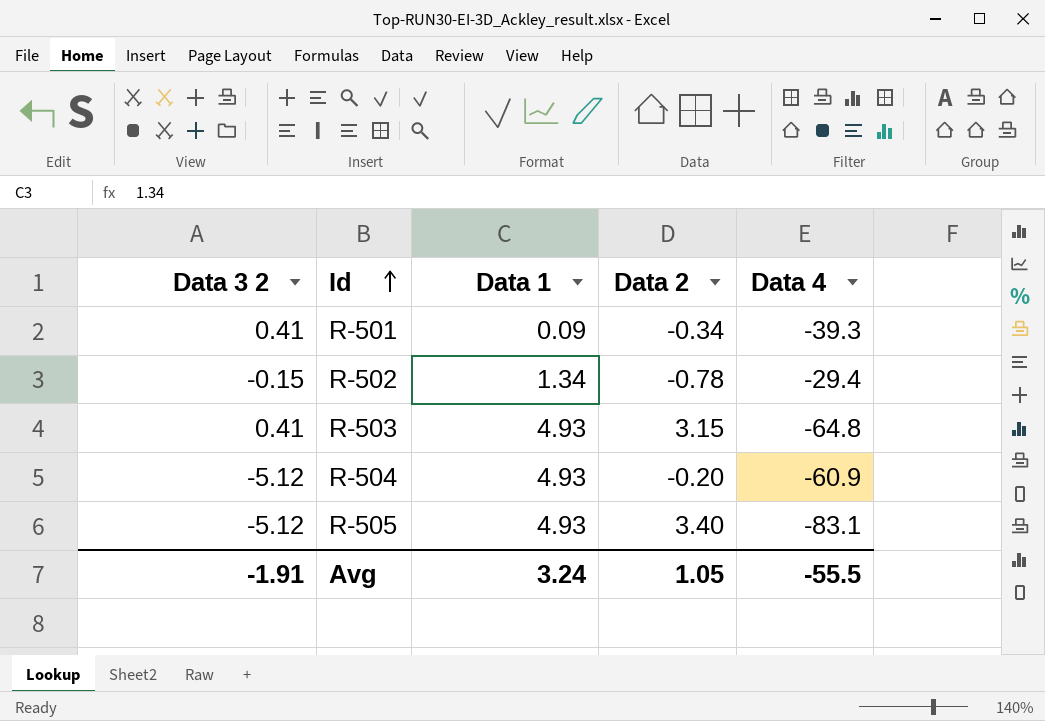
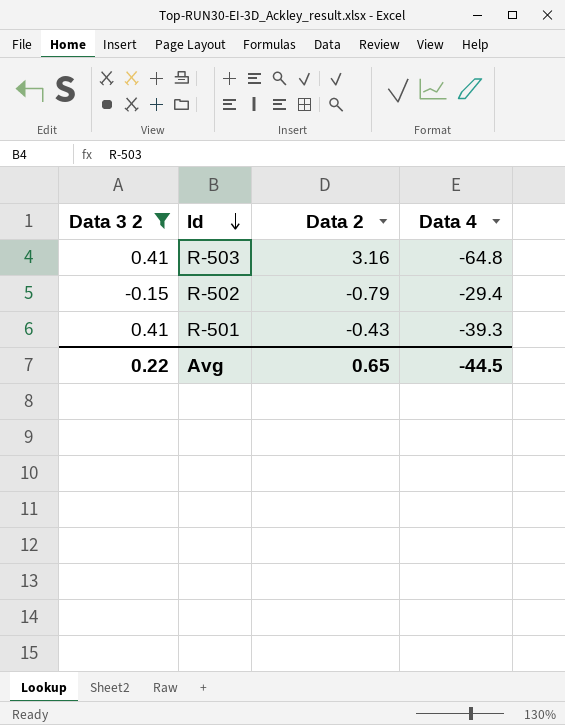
filter: none -> Data 3 2 != -5.12
row order: Id ascending -> Id descending
column Data 1 | position: 3 -> none
R-503 | Data 2: 3.15 -> 3.16
R-502 | Data 2: -0.78 -> -0.79
R-501 | Data 2: -0.34 -> -0.43
Avg | Data 3 2: -1.91 -> 0.22
Avg | Data 2: 1.05 -> 0.65
Avg | Data 4: -55.5 -> -44.5

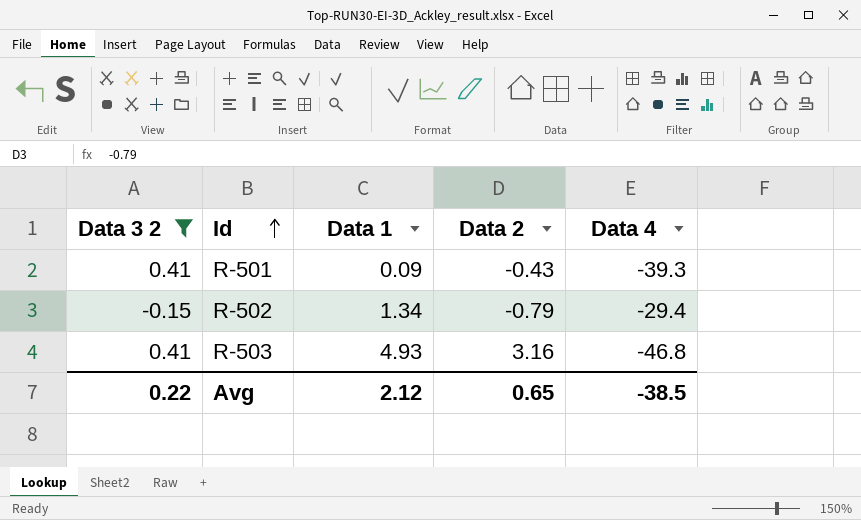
row order: Id descending -> Id ascending
column Data 1 | position: none -> 3
R-503 | Data 4: -64.8 -> -46.8
Avg | Data 4: -44.5 -> -38.5

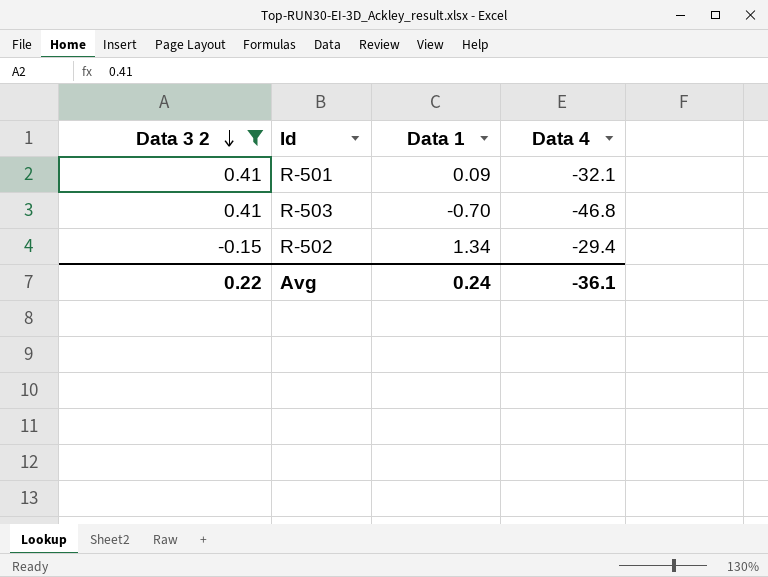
row order: Id ascending -> Data 3 2 descending
column Data 2 | position: 4 -> none
R-501 | Data 4: -39.3 -> -32.1
R-503 | Data 1: 4.93 -> -0.70
Avg | Data 1: 2.12 -> 0.24
Avg | Data 4: -38.5 -> -36.1

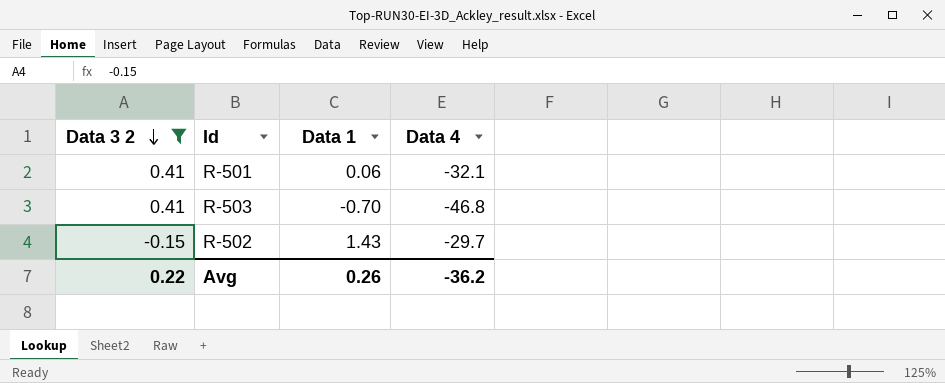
R-501 | Data 1: 0.09 -> 0.06
R-502 | Data 1: 1.34 -> 1.43
R-502 | Data 4: -29.4 -> -29.7
Avg | Data 1: 0.24 -> 0.26
Avg | Data 4: -36.1 -> -36.2

